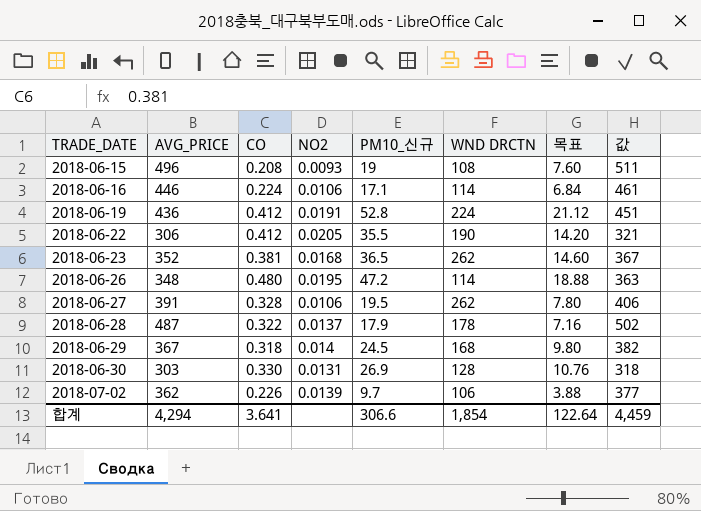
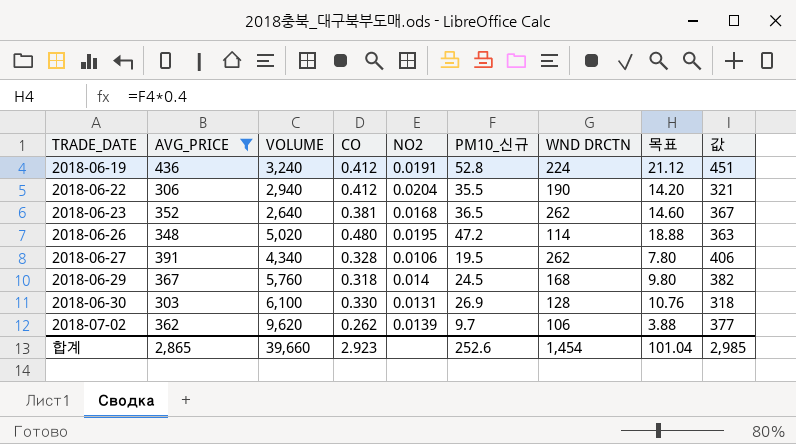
filter: none -> AVG_PRICE <= 436
column VOLUME | position: none -> 3
2018-06-22 | NO2: 0.0205 -> 0.0204
2018-07-02 | CO: 0.226 -> 0.262
합계 | AVG_PRICE: 4,294 -> 2,865
합계 | CO: 3.641 -> 2.923
합계 | PM10_신규: 306.6 -> 252.6
합계 | WND DRCTN: 1,854 -> 1,454
합계 | 목표: 122.64 -> 101.04
합계 | 값: 4,459 -> 2,985

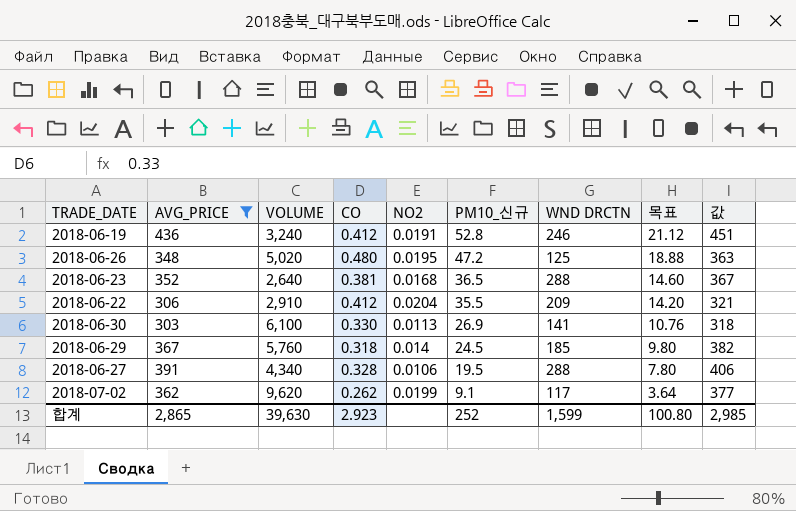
row order: TRADE_DATE ascending -> PM10_신규 descending
2018-06-19 | WND DRCTN: 224 -> 246
2018-06-26 | WND DRCTN: 114 -> 125
2018-06-23 | WND DRCTN: 262 -> 288
2018-06-22 | VOLUME: 2,940 -> 2,910
2018-06-22 | WND DRCTN: 190 -> 209
2018-06-30 | NO2: 0.0131 -> 0.0113
2018-06-30 | WND DRCTN: 128 -> 141
2018-06-29 | WND DRCTN: 168 -> 185
2018-06-27 | WND DRCTN: 262 -> 288
2018-07-02 | NO2: 0.0139 -> 0.0199
2018-07-02 | PM10_신규: 9.7 -> 9.1
2018-07-02 | WND DRCTN: 106 -> 117
2018-07-02 | 목표: 3.88 -> 3.64
합계 | VOLUME: 39,660 -> 39,630
합계 | PM10_신규: 252.6 -> 252
합계 | WND DRCTN: 1,454 -> 1,599
합계 | 목표: 101.04 -> 100.80

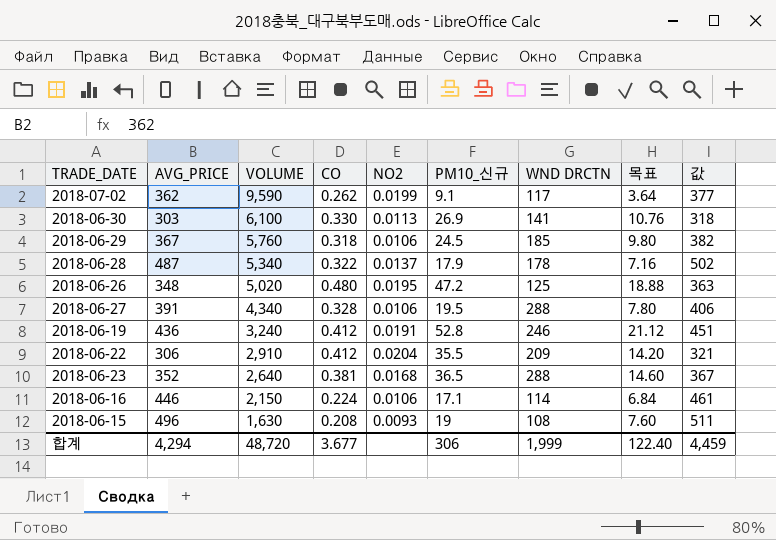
filter: AVG_PRICE <= 436 -> none
row order: PM10_신규 descending -> VOLUME descending
2018-07-02 | VOLUME: 9,620 -> 9,590
2018-06-29 | NO2: 0.014 -> 0.0106
합계 | AVG_PRICE: 2,865 -> 4,294
합계 | VOLUME: 39,630 -> 48,720
합계 | CO: 2.923 -> 3.677
합계 | PM10_신규: 252 -> 306
합계 | WND DRCTN: 1,599 -> 1,999
합계 | 목표: 100.80 -> 122.40
합계 | 값: 2,985 -> 4,459

